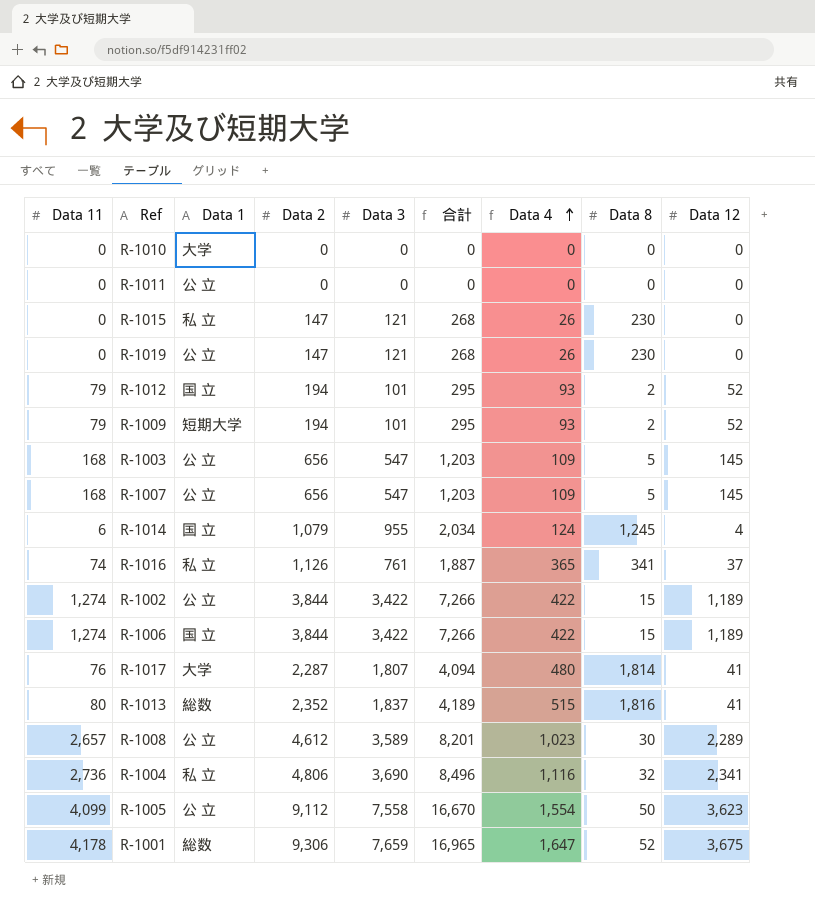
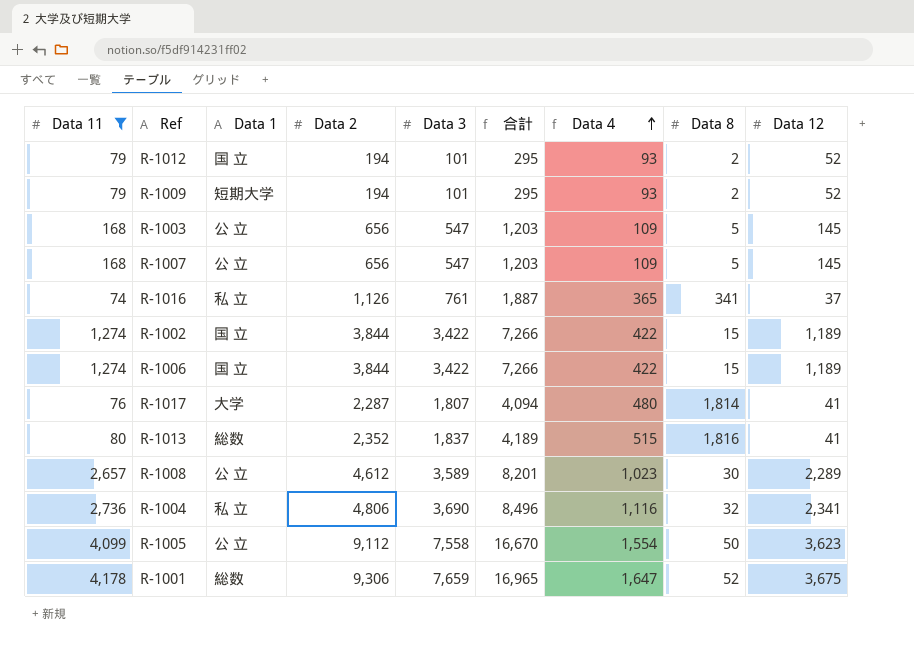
filter: none -> Data 11 >= 74
R-1002 | Data 1: 公 立 -> 国 立

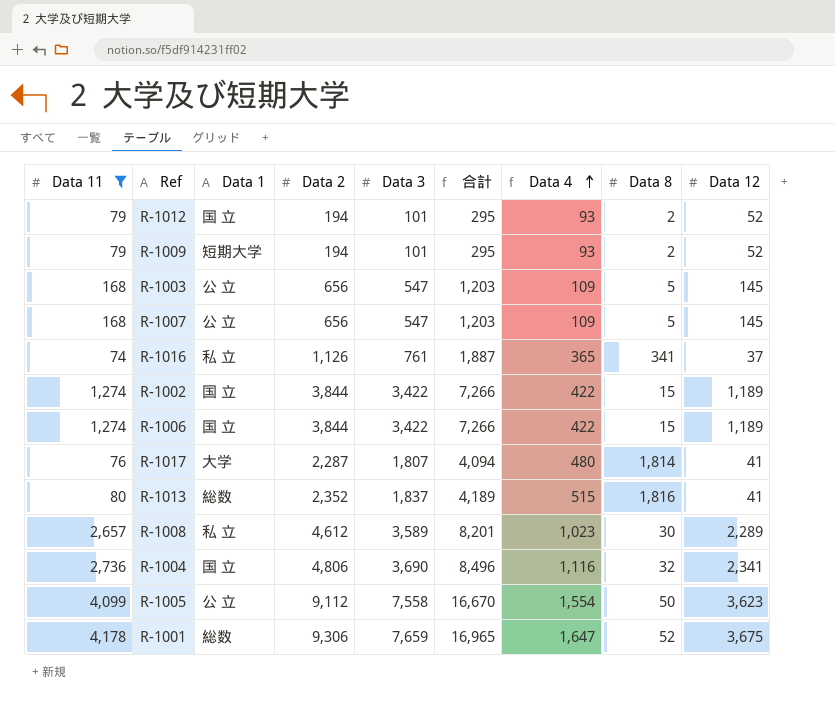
R-1008 | Data 1: 公 立 -> 私 立
R-1004 | Data 1: 私 立 -> 国 立

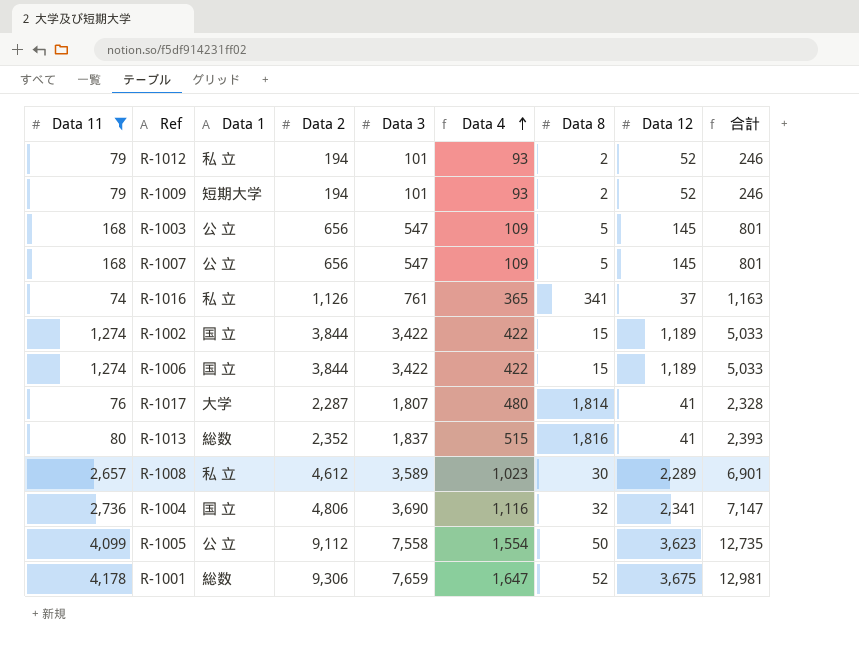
column 合計 | formula: [Data 2] + [Data 3] -> [Data 2] + [Data 12]
column 合計 | position: 6 -> 9
R-1012 | Data 1: 国 立 -> 私 立

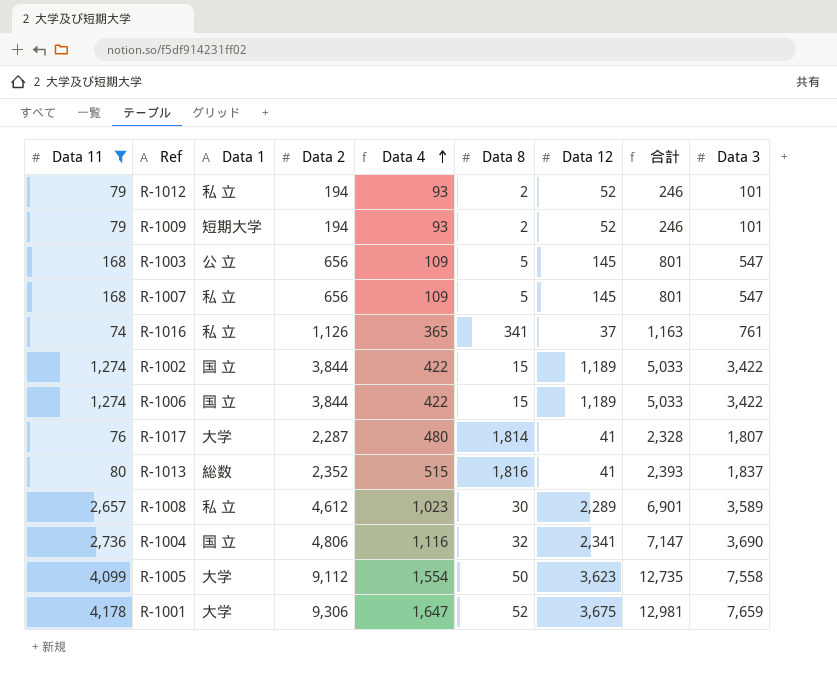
column Data 3 | position: 5 -> 9
R-1007 | Data 1: 公 立 -> 私 立
R-1005 | Data 1: 公 立 -> 大学
R-1001 | Data 1: 総数 -> 大学

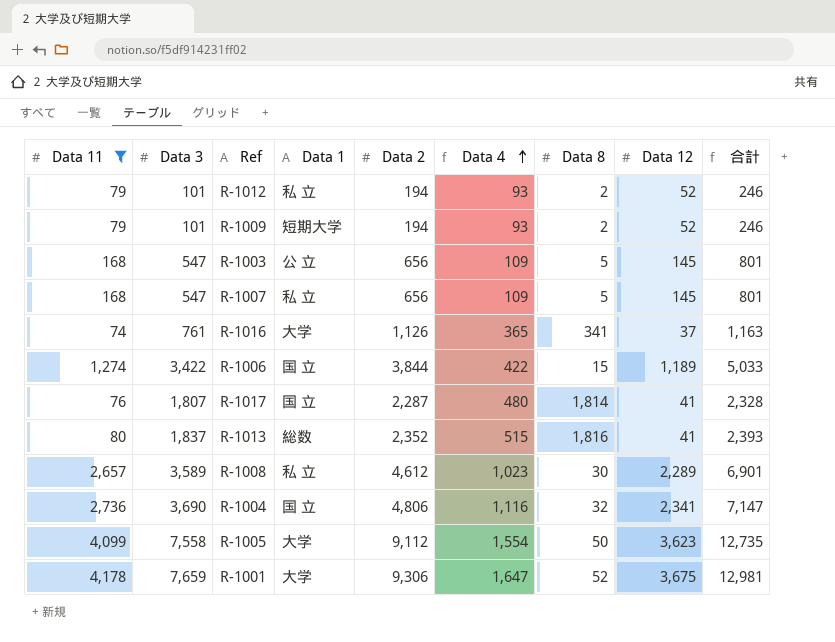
column Data 3 | position: 9 -> 2
row R-1002: 1,274 | 国 立 | 3,844 | 422 | 15 | 1,189 | 5,033 | 3,422 -> none
R-1016 | Data 1: 私 立 -> 大学
R-1017 | Data 1: 大学 -> 国 立

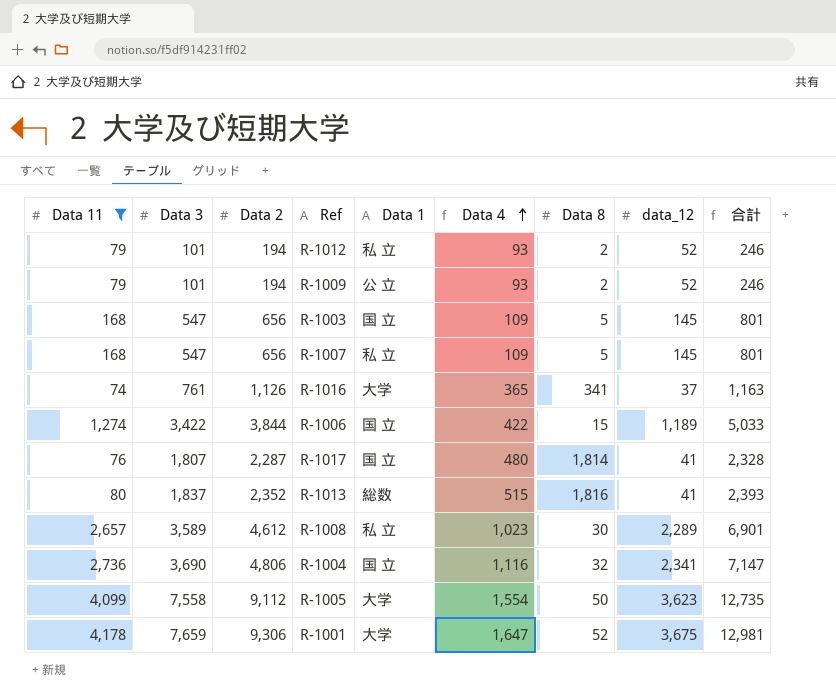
column Data 2 | position: 5 -> 3
column name: Data 12 -> data_12
R-1009 | Data 1: 短期大学 -> 公 立
R-1003 | Data 1: 公 立 -> 国 立

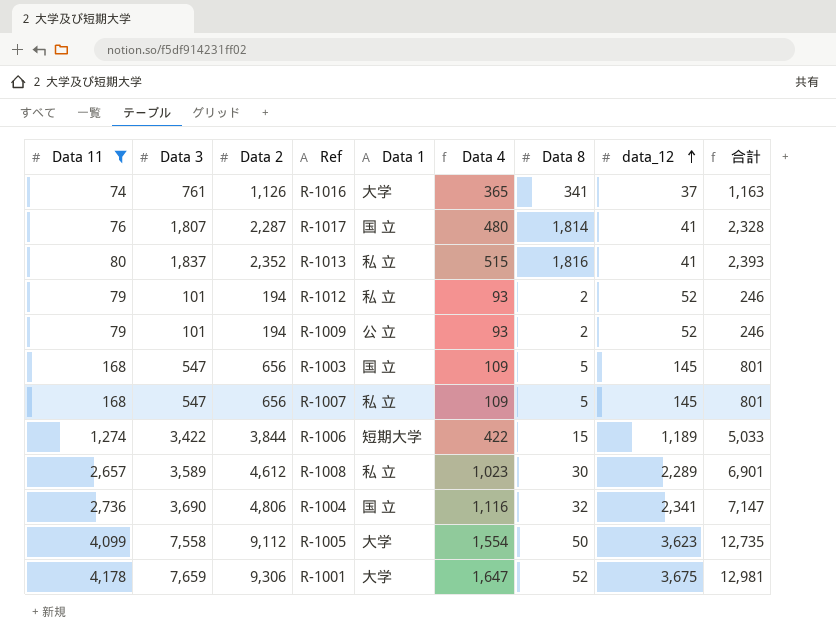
row order: Data 4 ascending -> data_12 ascending
R-1013 | Data 1: 総数 -> 私 立
R-1006 | Data 1: 国 立 -> 短期大学

